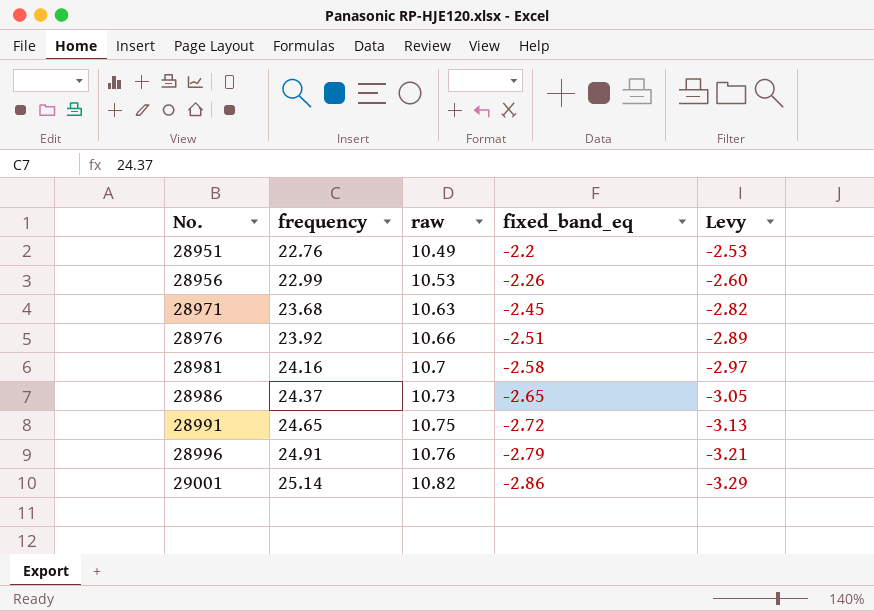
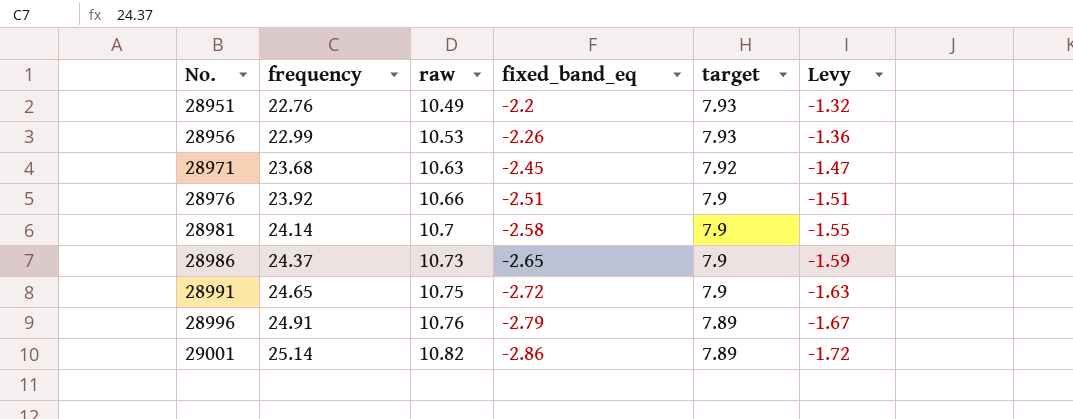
column target | position: none -> 5
column Levy | formula: [fixed_band_eq] * 1.15 -> [fixed_band_eq] * 0.6
28981 | frequency: 24.16 -> 24.14

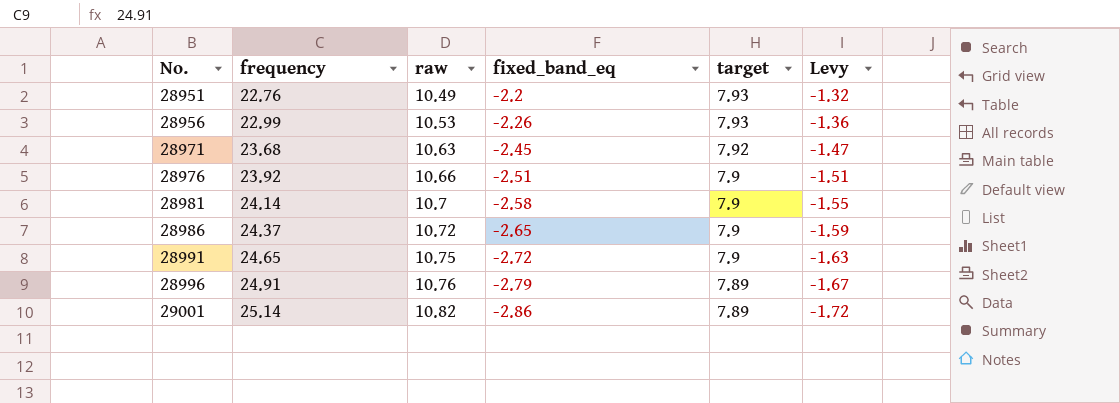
28986 | raw: 10.73 -> 10.72

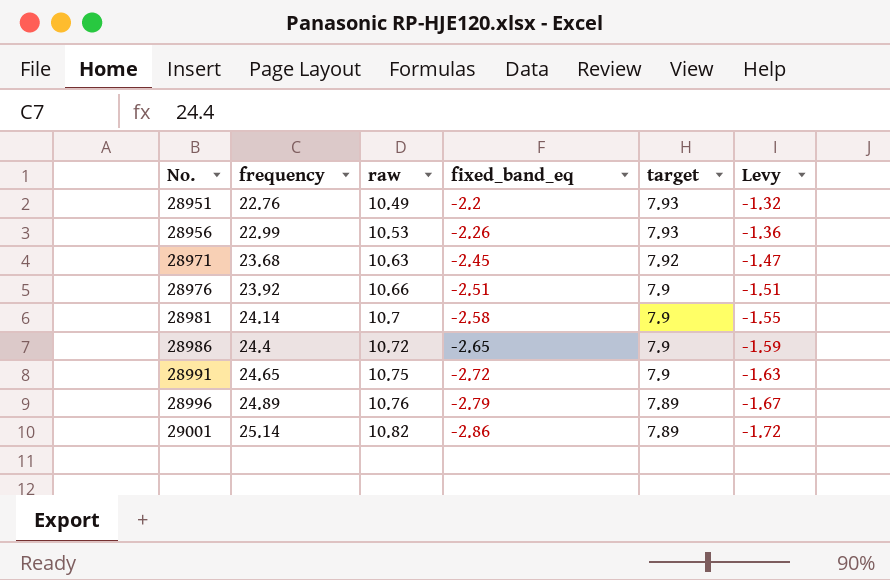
28986 | frequency: 24.37 -> 24.4
28996 | frequency: 24.91 -> 24.89

